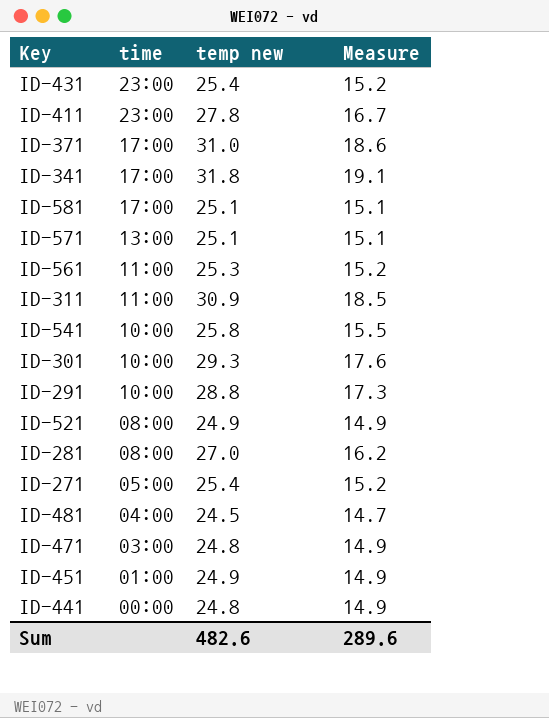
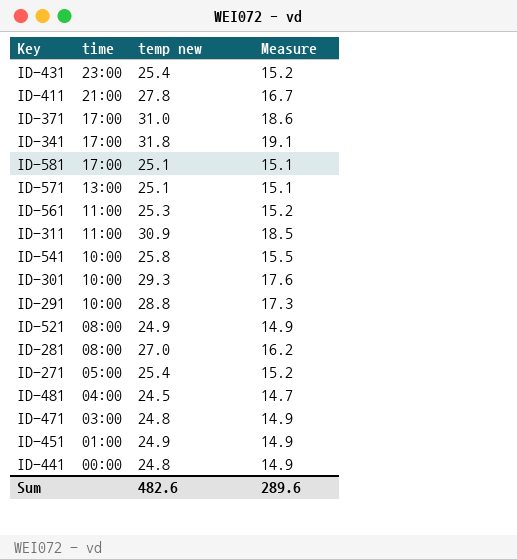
ID-411 | time: 23:00 -> 21:00

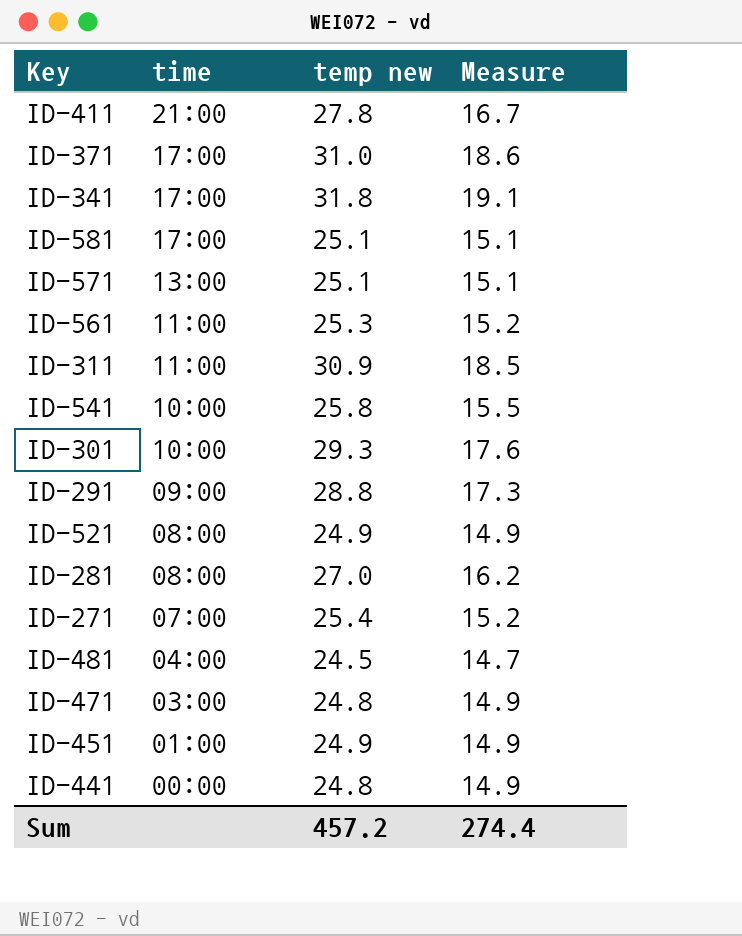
row ID-431: 23:00 | 25.4 | 15.2 -> none
ID-291 | time: 10:00 -> 09:00
ID-271 | time: 05:00 -> 07:00
Sum | temp new: 482.6 -> 457.2
Sum | Measure: 289.6 -> 274.4

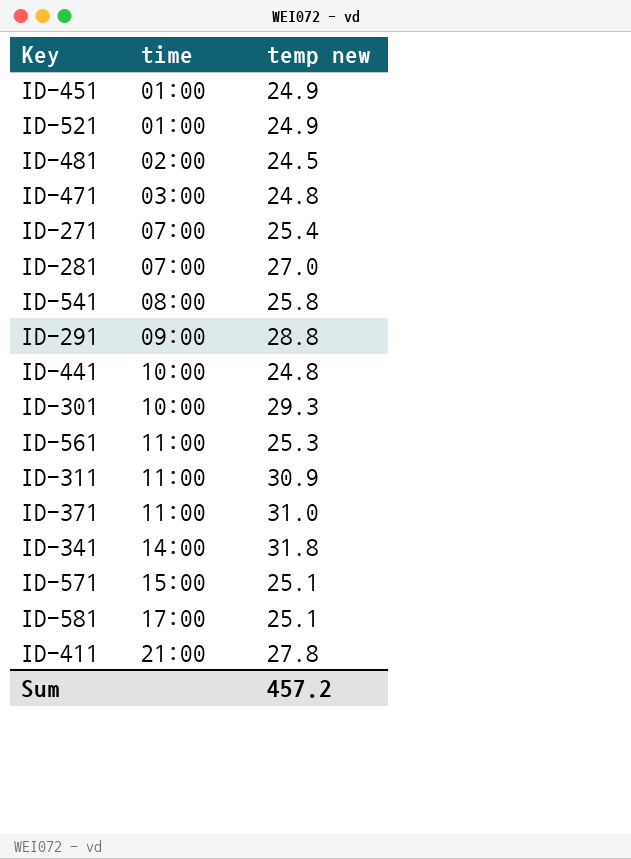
row order: time descending -> time ascending
column Measure | formula: [temp new] * 0.6 -> none
ID-521 | time: 08:00 -> 01:00
ID-481 | time: 04:00 -> 02:00
ID-281 | time: 08:00 -> 07:00
ID-541 | time: 10:00 -> 08:00
ID-441 | time: 00:00 -> 10:00
ID-371 | time: 17:00 -> 11:00
ID-341 | time: 17:00 -> 14:00
ID-571 | time: 13:00 -> 15:00

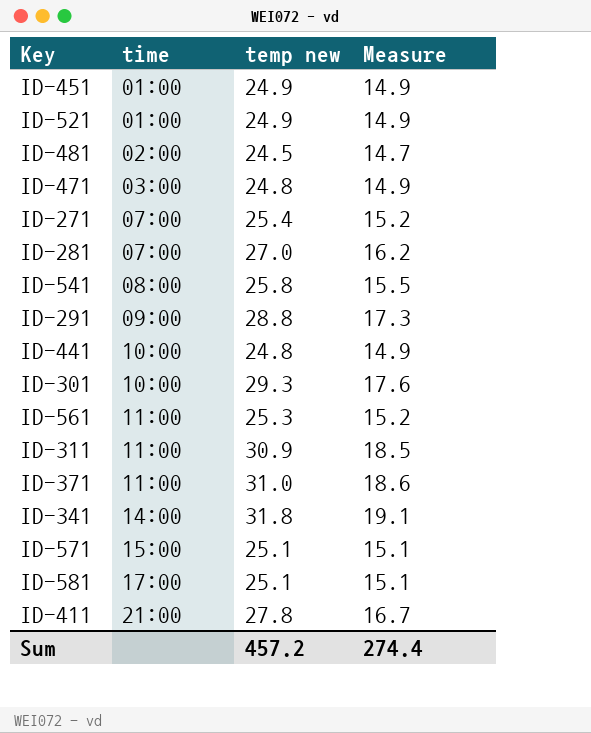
column Measure | formula: none -> [temp new] * 0.6

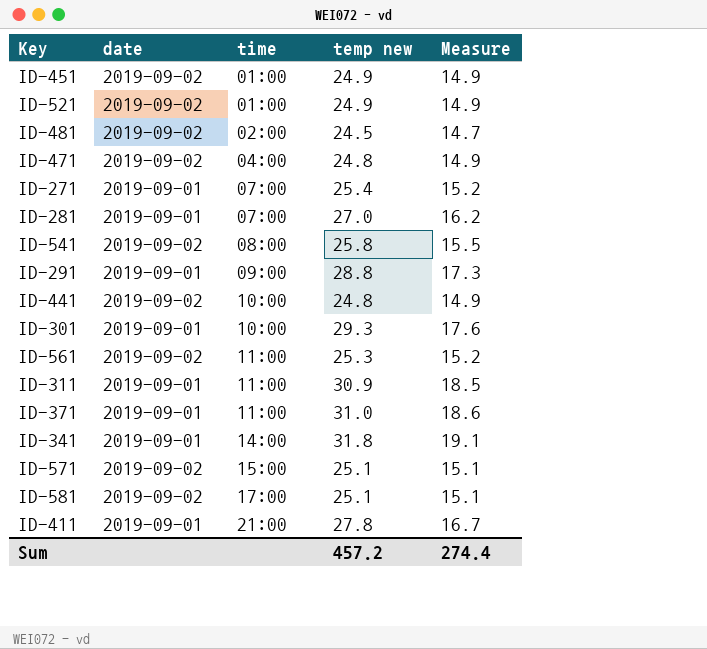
column date | position: none -> 2
ID-471 | time: 03:00 -> 04:00

